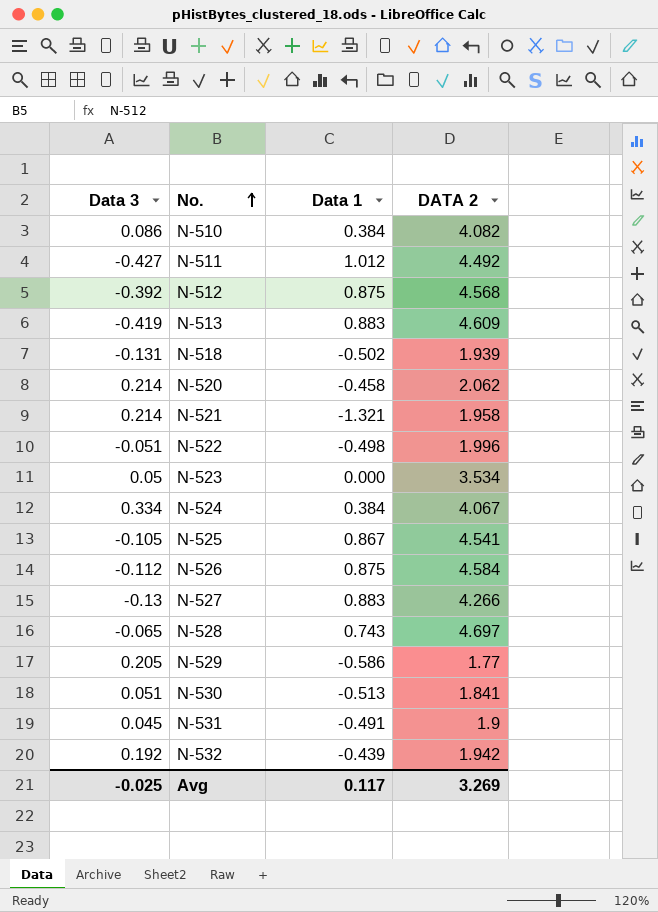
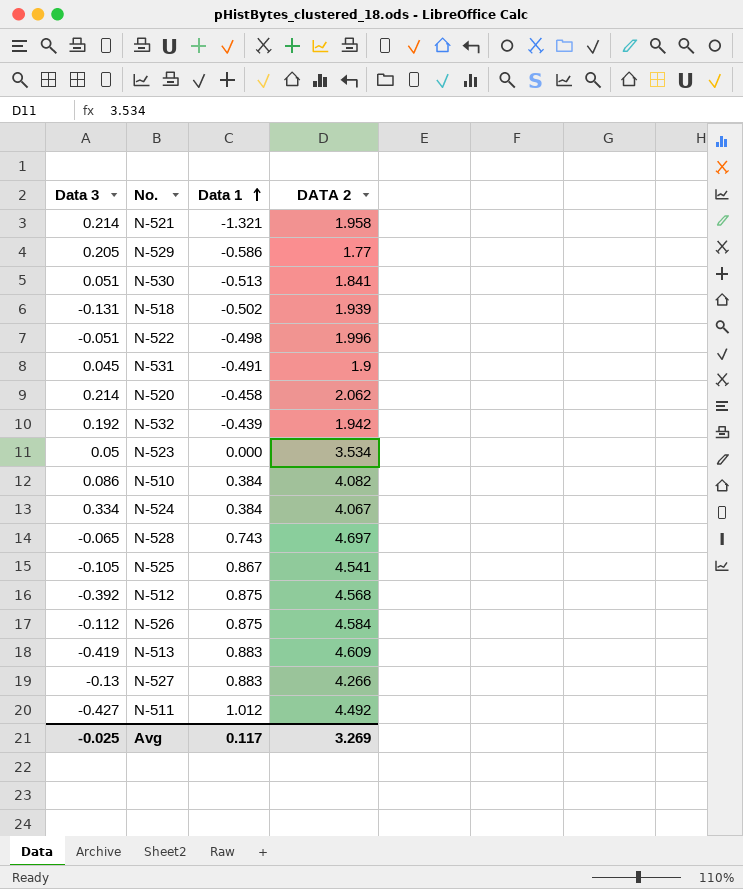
row order: No. ascending -> Data 1 ascending

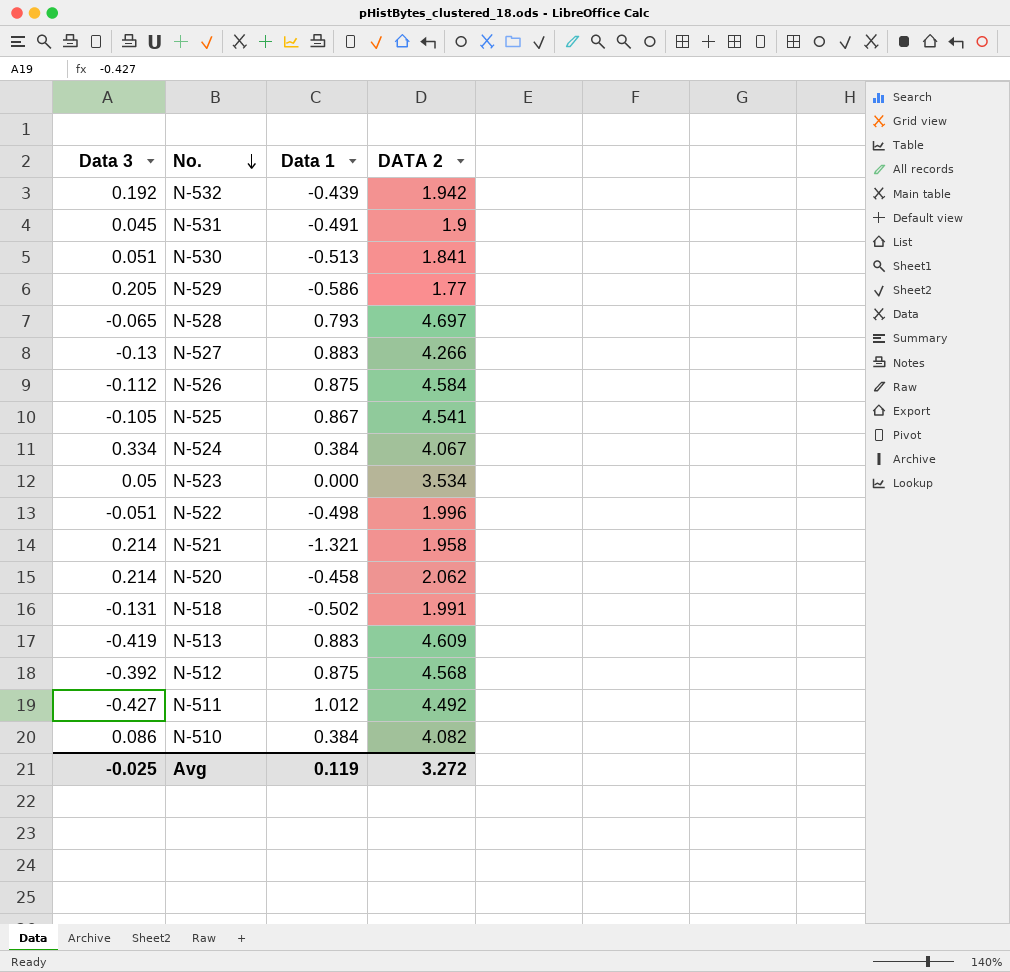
row order: Data 1 ascending -> No. descending
N-528 | Data 1: 0.743 -> 0.793
N-518 | DATA 2: 1.939 -> 1.991
Avg | Data 1: 0.117 -> 0.119
Avg | DATA 2: 3.269 -> 3.272

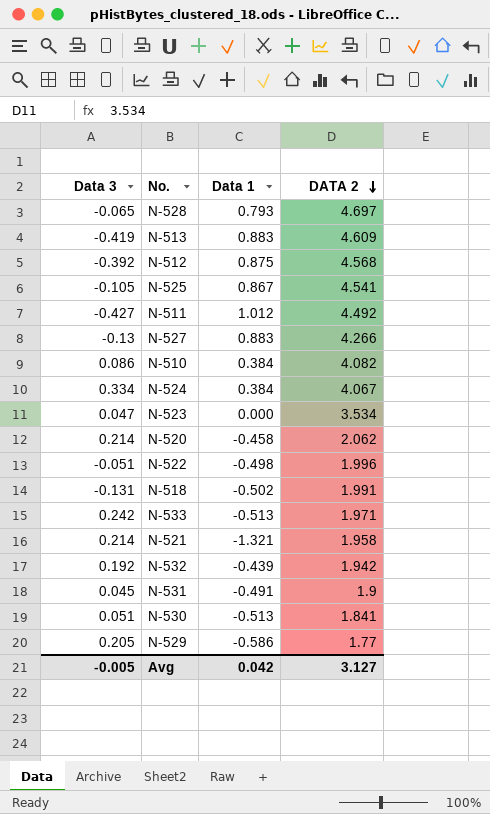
row order: No. descending -> DATA 2 descending
row N-526: -0.112 | 0.875 | 4.584 -> none
N-523 | Data 3: 0.05 -> 0.047
row N-533: none -> 0.242 | -0.513 | 1.971
Avg | Data 3: -0.025 -> -0.005
Avg | Data 1: 0.119 -> 0.042
Avg | DATA 2: 3.272 -> 3.127

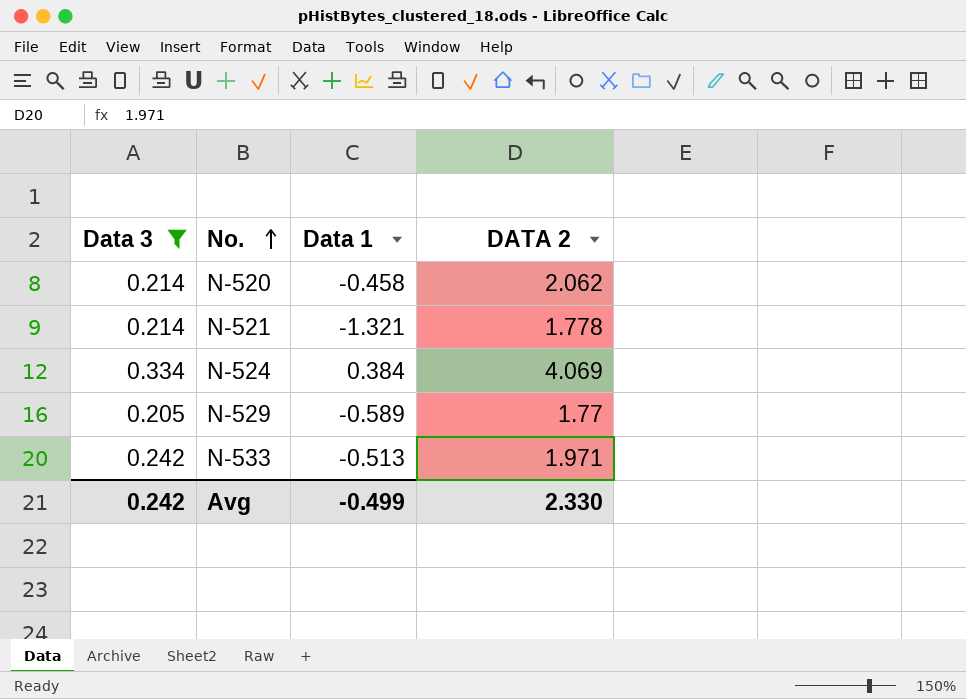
filter: none -> Data 3 >= 0.205
row order: DATA 2 descending -> No. ascending
N-521 | DATA 2: 1.958 -> 1.778
N-524 | DATA 2: 4.067 -> 4.069
N-529 | Data 1: -0.586 -> -0.589
Avg | Data 3: -0.005 -> 0.242
Avg | Data 1: 0.042 -> -0.499
Avg | DATA 2: 3.127 -> 2.330

